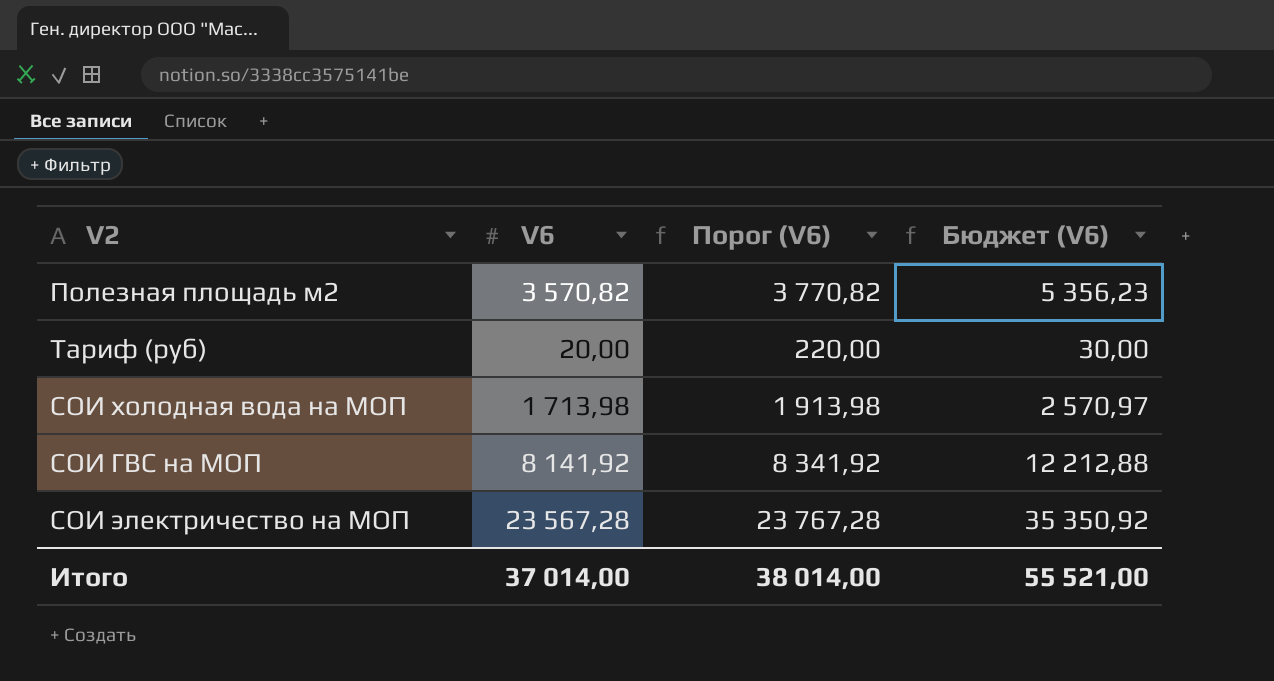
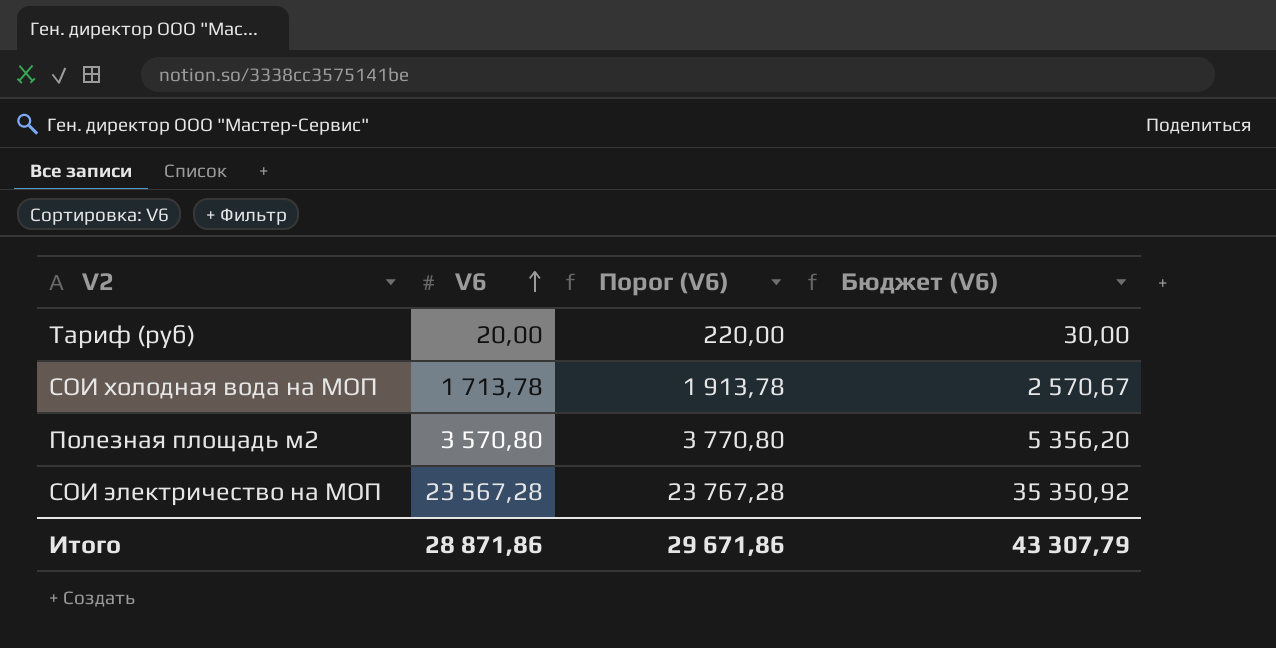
row order: none -> V6 ascending
row СОИ ГВС на МОП: 8 141,92 | 8 341,92 | 12 212,88 -> none
СОИ холодная вода на МОП | V6: 1 713,98 -> 1 713,78
СОИ холодная вода на МОП | Порог (V6): 1 913,98 -> 1 913,78
СОИ холодная вода на МОП | Бюджет (V6): 2 570,97 -> 2 570,67
Полезная площадь м2 | V6: 3 570,82 -> 3 570,80
Полезная площадь м2 | Порог (V6): 3 770,82 -> 3 770,80
Полезная площадь м2 | Бюджет (V6): 5 356,23 -> 5 356,20
Итого | V6: 37 014,00 -> 28 871,86
Итого | Порог (V6): 38 014,00 -> 29 671,86
Итого | Бюджет (V6): 55 521,00 -> 43 307,79

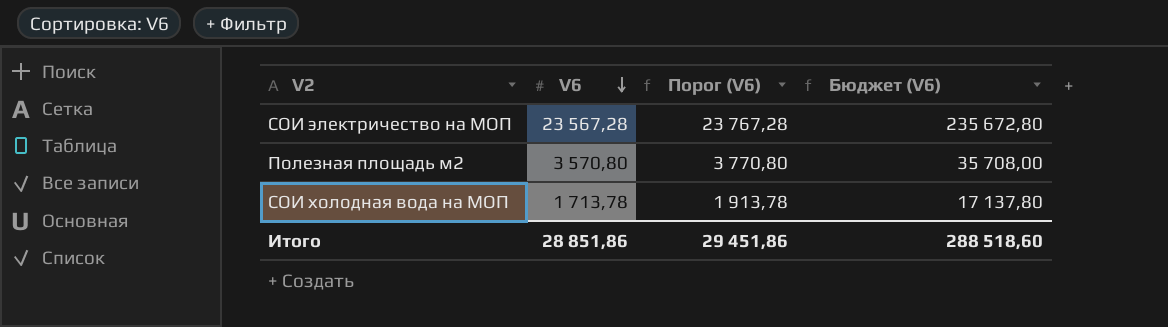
row order: V6 ascending -> V6 descending
column Бюджет (V6) | formula: [V6] * 1,5 -> [V6] * 10
row Тариф (руб): 20,00 | 220,00 | 30,00 -> none
Итого | V6: 28 871,86 -> 28 851,86
Итого | Порог (V6): 29 671,86 -> 29 451,86
Итого | Бюджет (V6): 43 307,79 -> 288 518,60

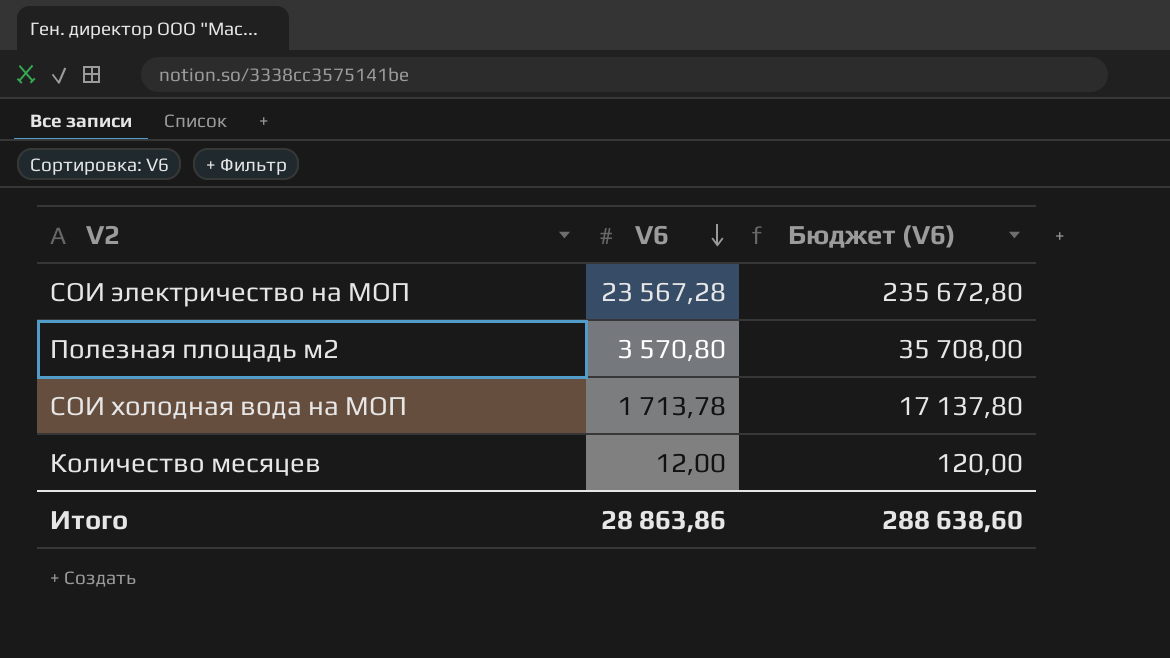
column Порог (V6) | formula: [V6] + 200 -> none
row Количество месяцев: none -> 12,00 | 120,00
Итого | V6: 28 851,86 -> 28 863,86
Итого | Бюджет (V6): 288 518,60 -> 288 638,60

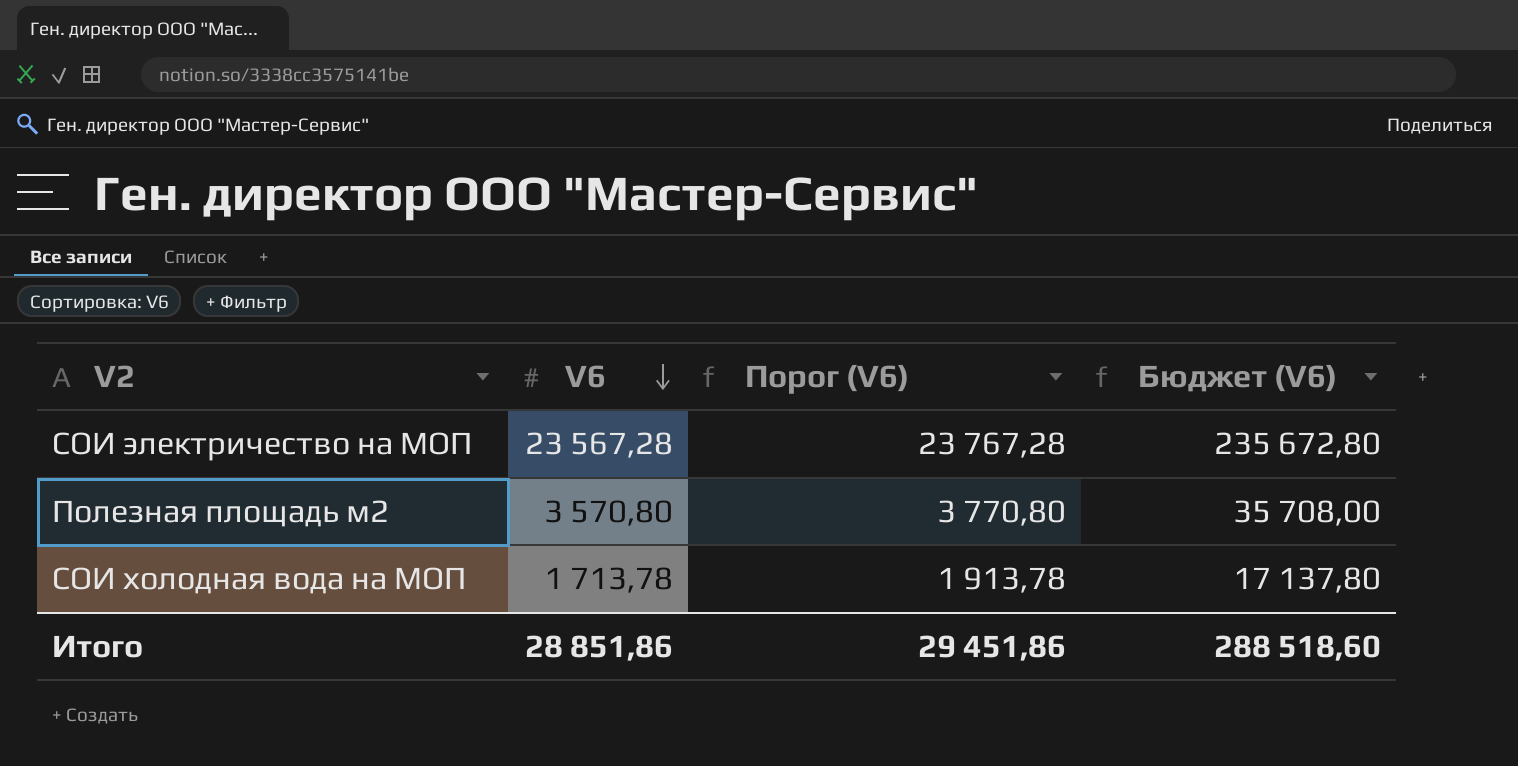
column Порог (V6) | formula: none -> [V6] + 200
row Количество месяцев: 12,00 | 120,00 -> none
Итого | V6: 28 863,86 -> 28 851,86
Итого | Бюджет (V6): 288 638,60 -> 288 518,60

